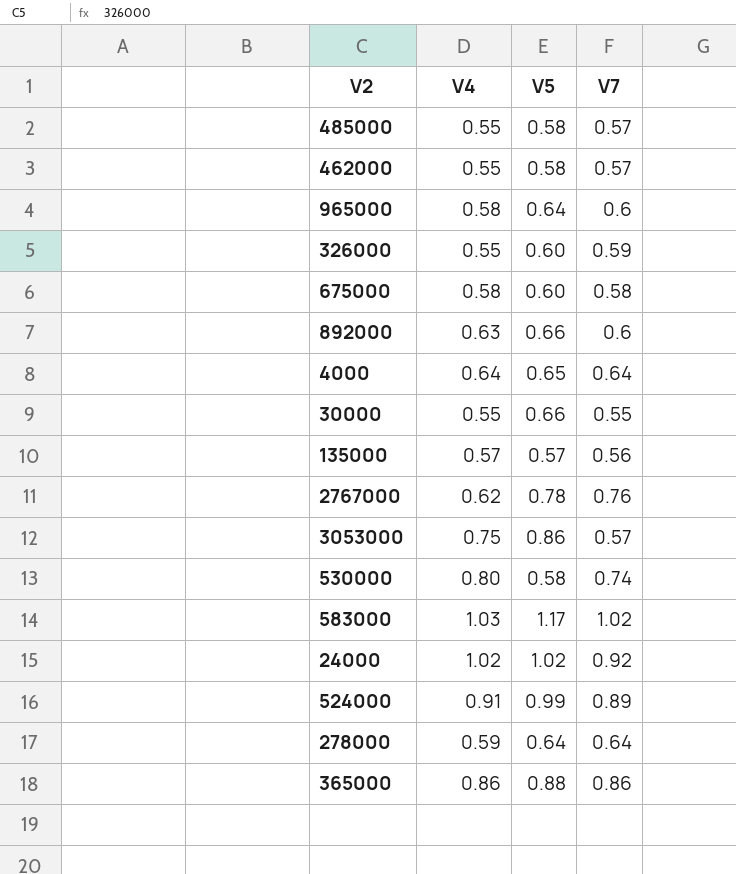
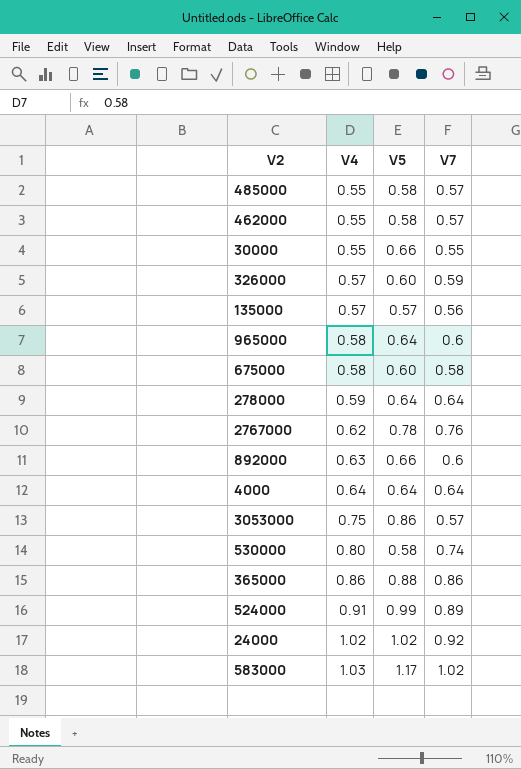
row order: none -> V4 ascending
326000 | V4: 0.55 -> 0.57
4000 | V5: 0.65 -> 0.64

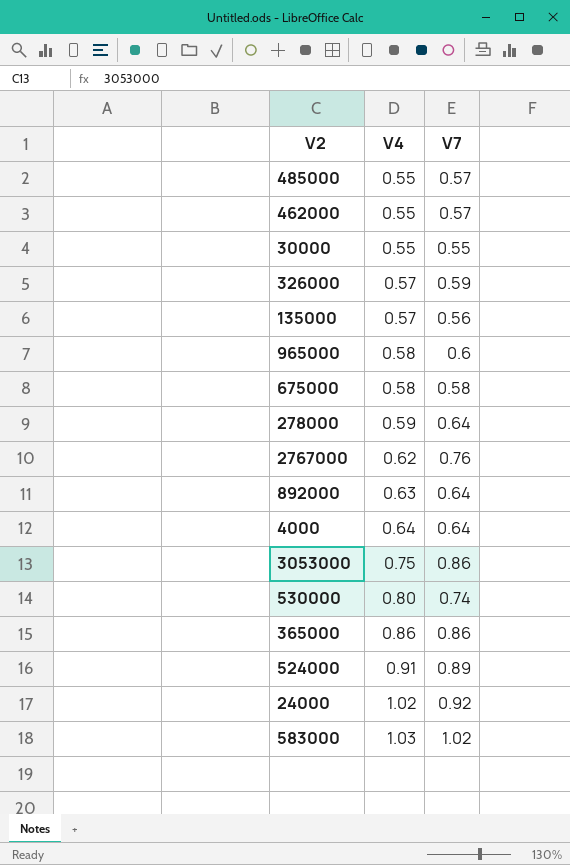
column V5 | position: 3 -> none
892000 | V7: 0.6 -> 0.64
3053000 | V7: 0.57 -> 0.86

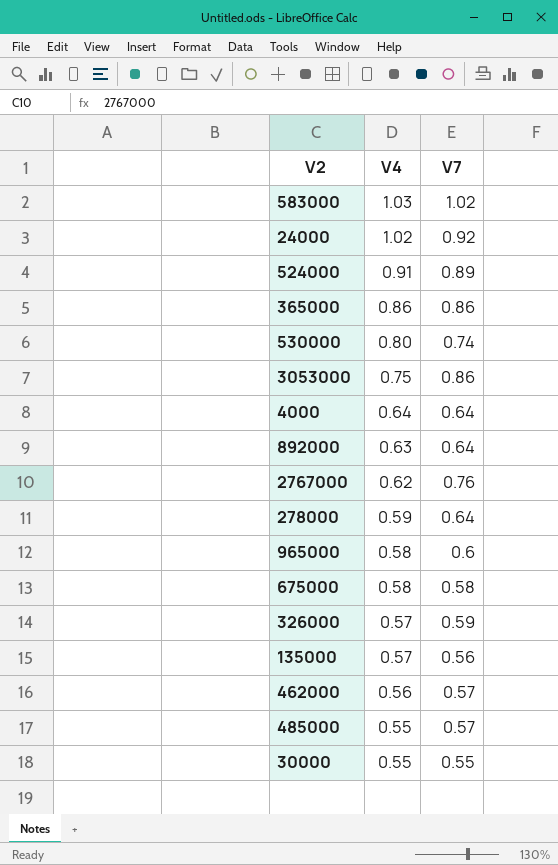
row order: V4 ascending -> V4 descending
462000 | V4: 0.55 -> 0.56

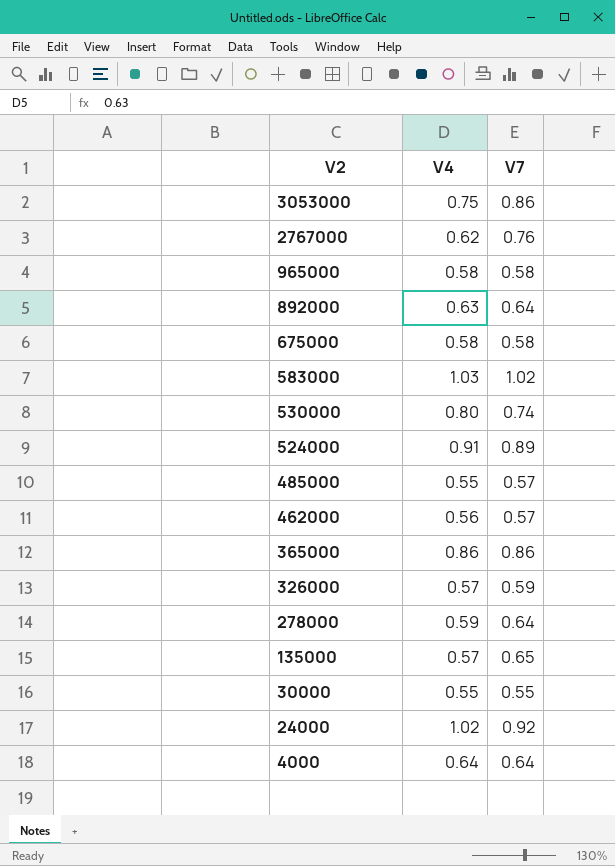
row order: V4 descending -> V2 descending
965000 | V7: 0.6 -> 0.58
135000 | V7: 0.56 -> 0.65

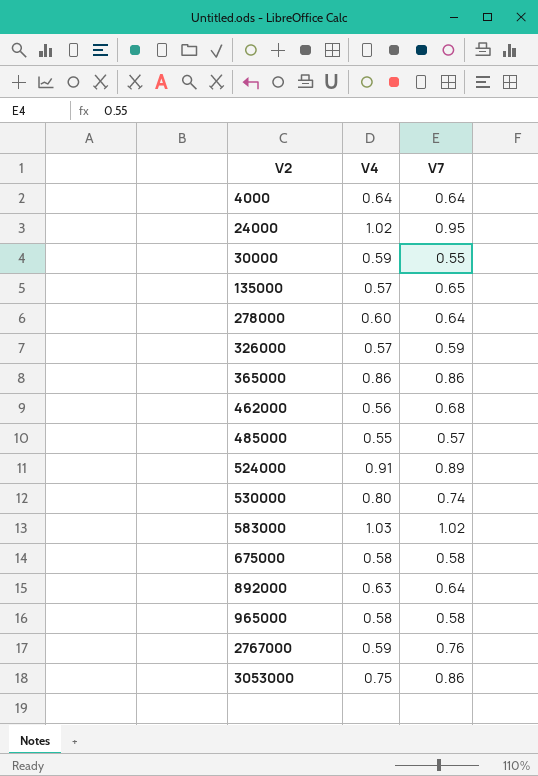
row order: V2 descending -> V2 ascending
24000 | V7: 0.92 -> 0.95
30000 | V4: 0.55 -> 0.59
278000 | V4: 0.59 -> 0.60
462000 | V7: 0.57 -> 0.68
2767000 | V4: 0.62 -> 0.59

